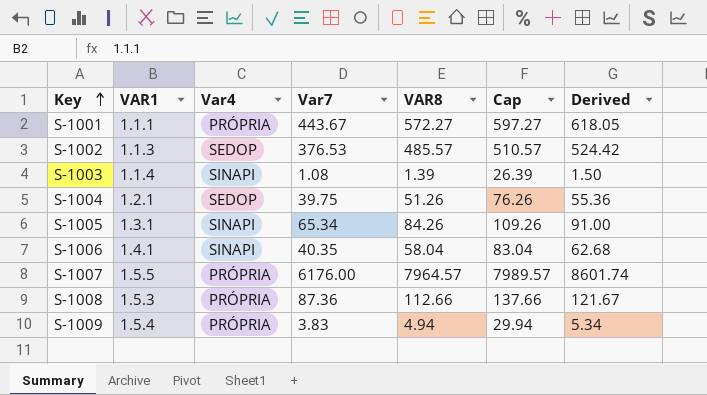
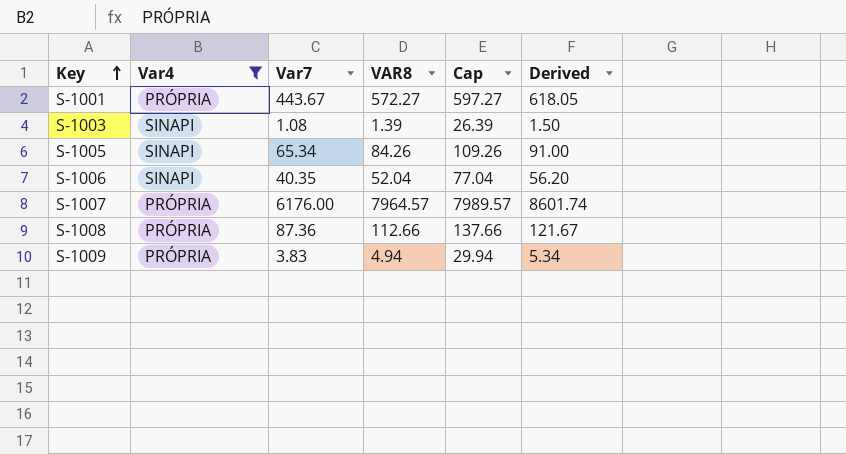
filter: none -> Var4 != SEDOP
column VAR1 | position: 2 -> none
S-1006 | VAR8: 58.04 -> 52.04
S-1006 | Cap: 83.04 -> 77.04
S-1006 | Derived: 62.68 -> 56.20

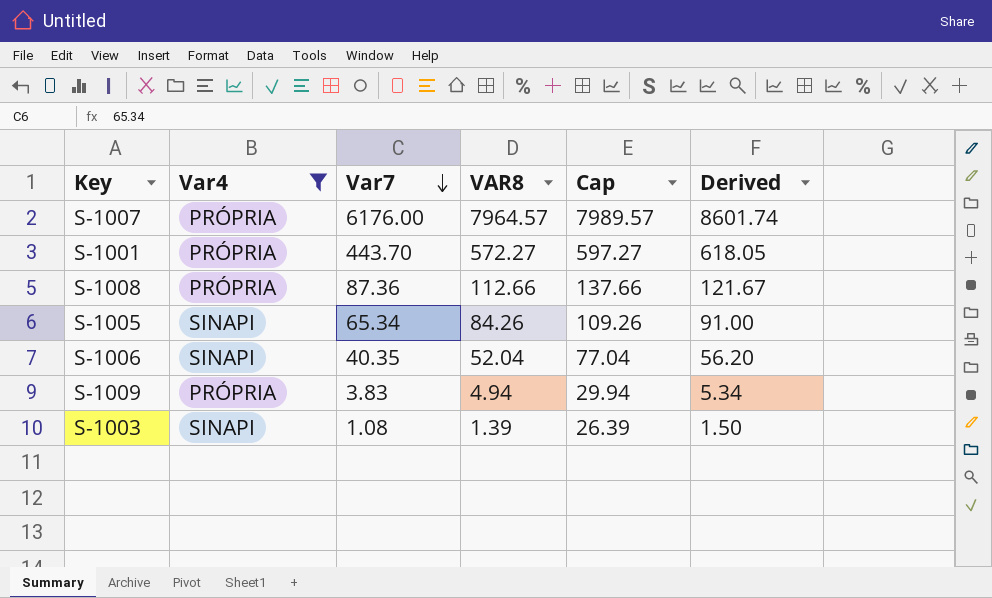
row order: Key ascending -> Var7 descending
S-1001 | Var7: 443.67 -> 443.70

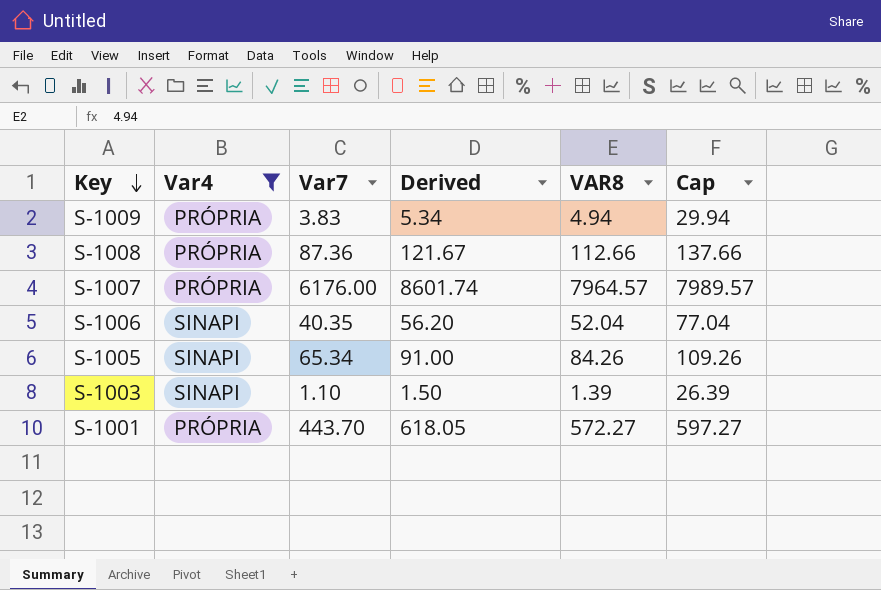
row order: Var7 descending -> Key descending
column Derived | position: 6 -> 4
S-1003 | Var7: 1.08 -> 1.10

